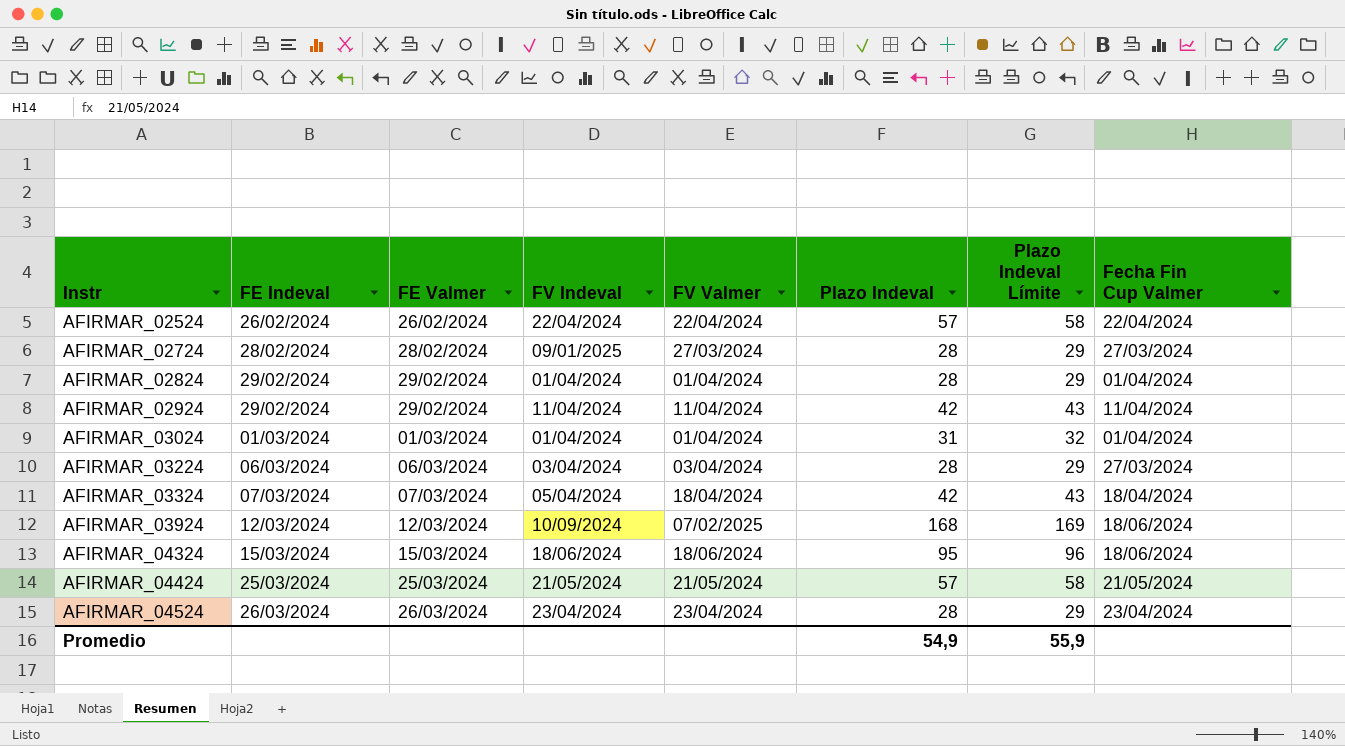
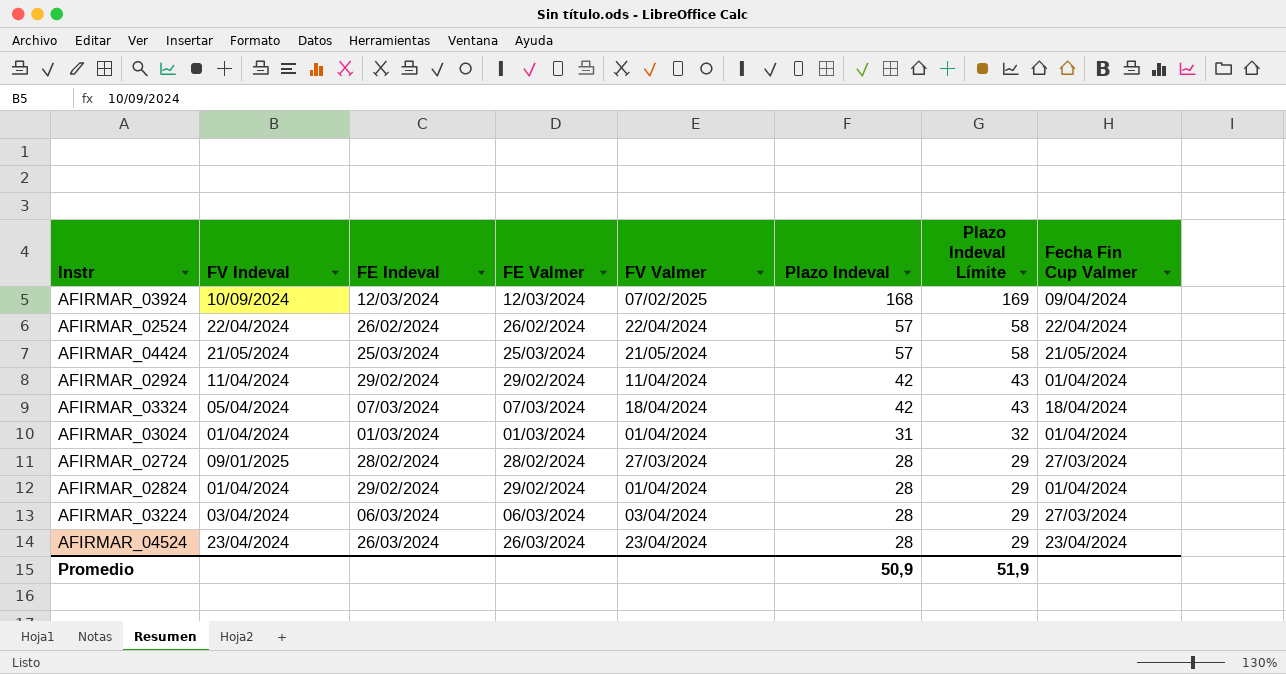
row order: Instr ascending -> Plazo Indeval descending
column FV Indeval | position: 4 -> 2
row AFIRMAR_04324: 15/03/2024 | 15/03/2024 | 18/06/2024 | 18/06/2024 | 95 | 96 | 18/06/2024 -> none
AFIRMAR_03924 | Fecha Fin Cup Valmer: 18/06/2024 -> 09/04/2024
AFIRMAR_02924 | Fecha Fin Cup Valmer: 11/04/2024 -> 01/04/2024
Promedio | Plazo Indeval: 54,9 -> 50,9
Promedio | Plazo Indeval Límite: 55,9 -> 51,9

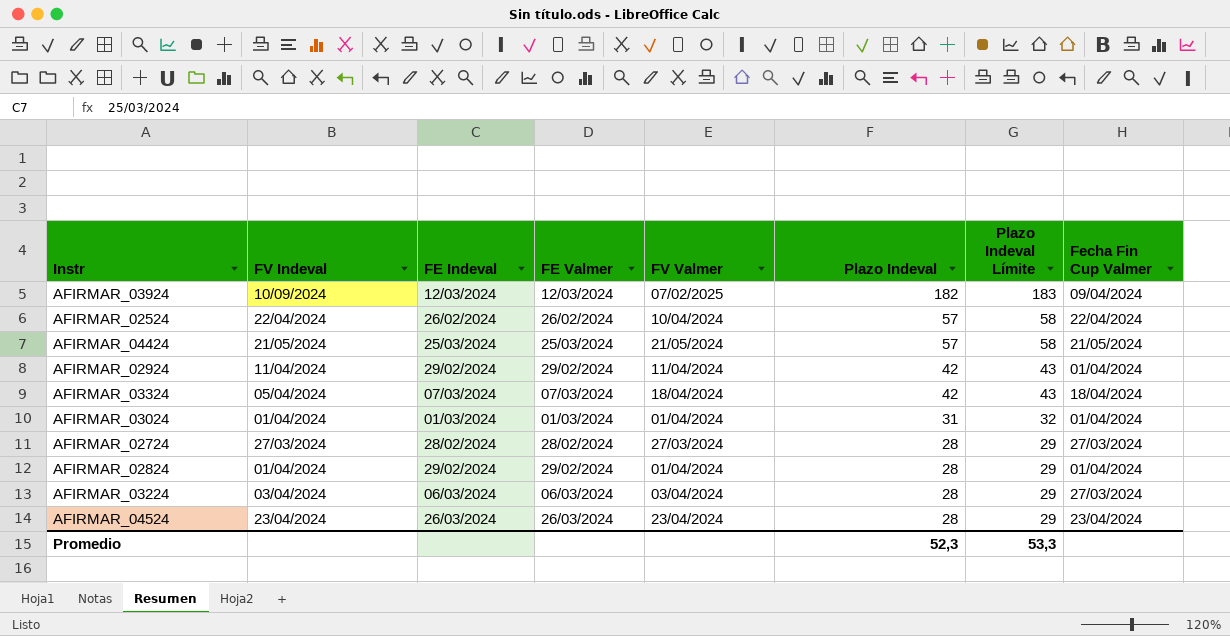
AFIRMAR_03924 | Plazo Indeval: 168 -> 182
AFIRMAR_03924 | Plazo Indeval Límite: 169 -> 183
AFIRMAR_02524 | FV Valmer: 22/04/2024 -> 10/04/2024
AFIRMAR_02724 | FV Indeval: 09/01/2025 -> 27/03/2024
Promedio | Plazo Indeval: 50,9 -> 52,3
Promedio | Plazo Indeval Límite: 51,9 -> 53,3

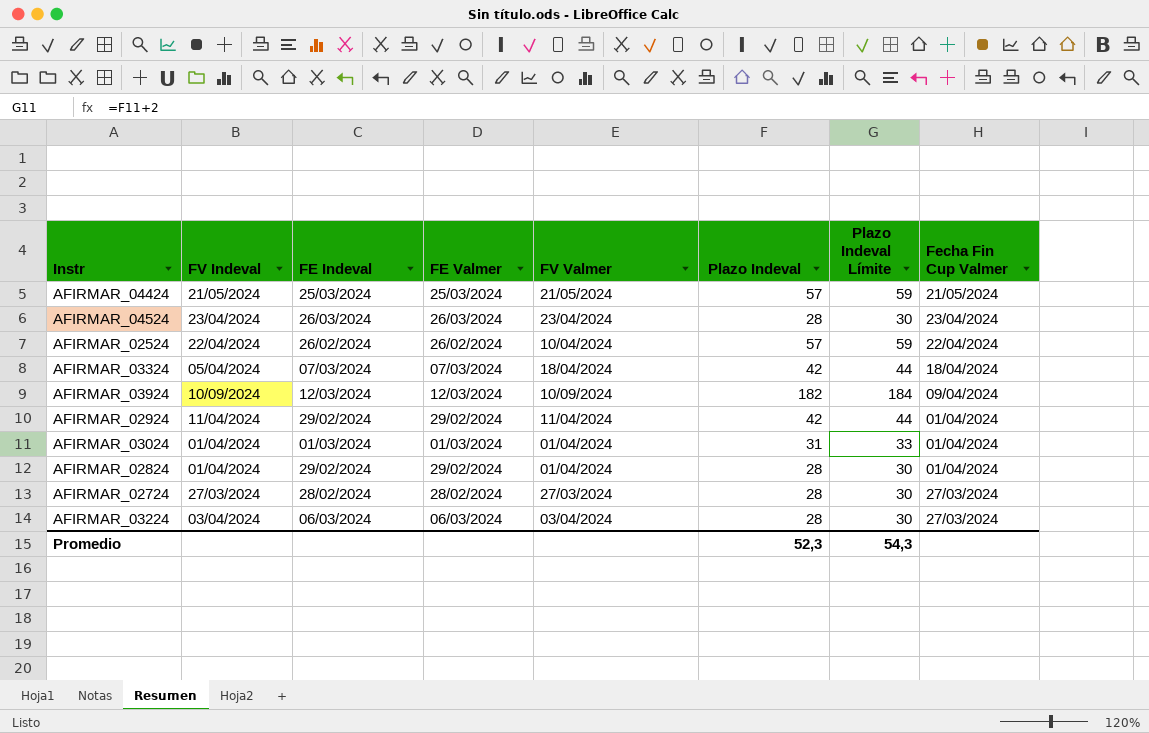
row order: Plazo Indeval descending -> Fecha Fin Cup Valmer descending
column Plazo Indeval Límite | formula: [Plazo Indeval] + 1 -> [Plazo Indeval] + 2
AFIRMAR_03924 | FV Valmer: 07/02/2025 -> 10/09/2024
Promedio | Plazo Indeval Límite: 53,3 -> 54,3

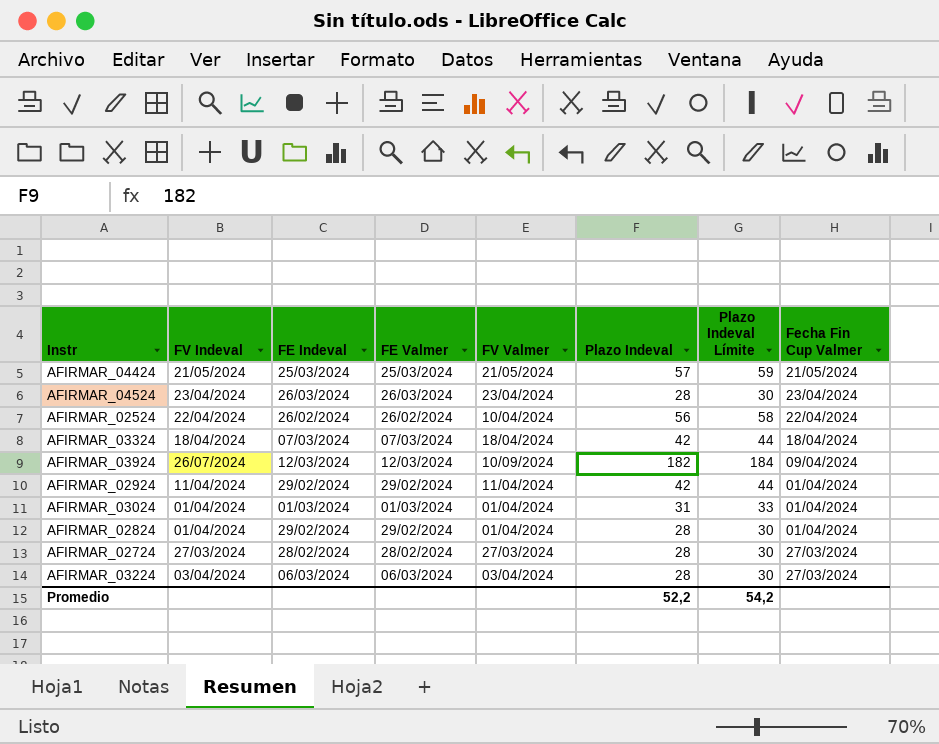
AFIRMAR_02524 | Plazo Indeval: 57 -> 56
AFIRMAR_02524 | Plazo Indeval Límite: 59 -> 58
AFIRMAR_03324 | FV Indeval: 05/04/2024 -> 18/04/2024
AFIRMAR_03924 | FV Indeval: 10/09/2024 -> 26/07/2024
Promedio | Plazo Indeval: 52,3 -> 52,2
Promedio | Plazo Indeval Límite: 54,3 -> 54,2

